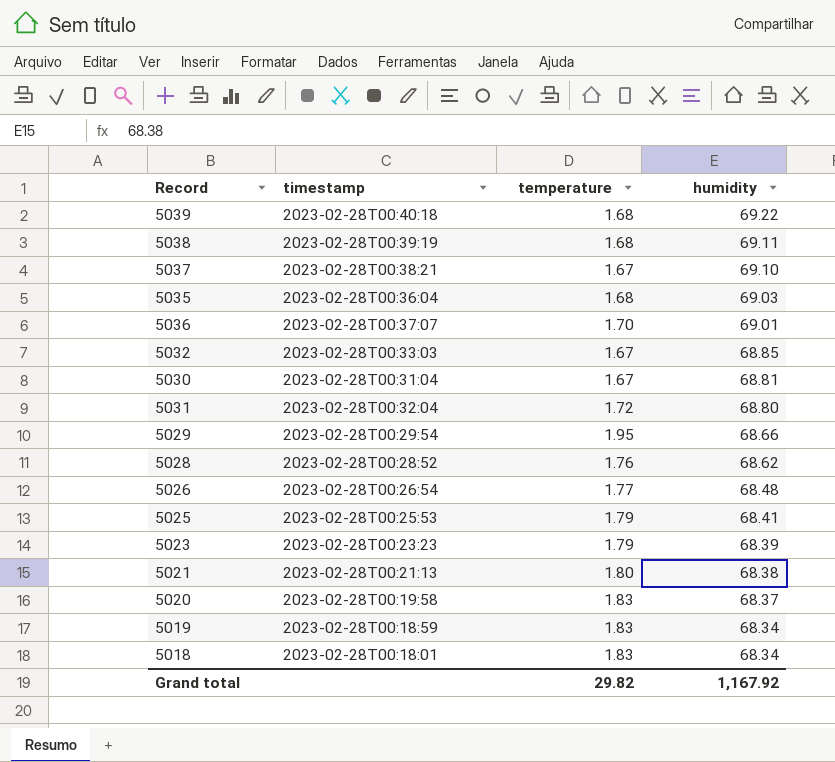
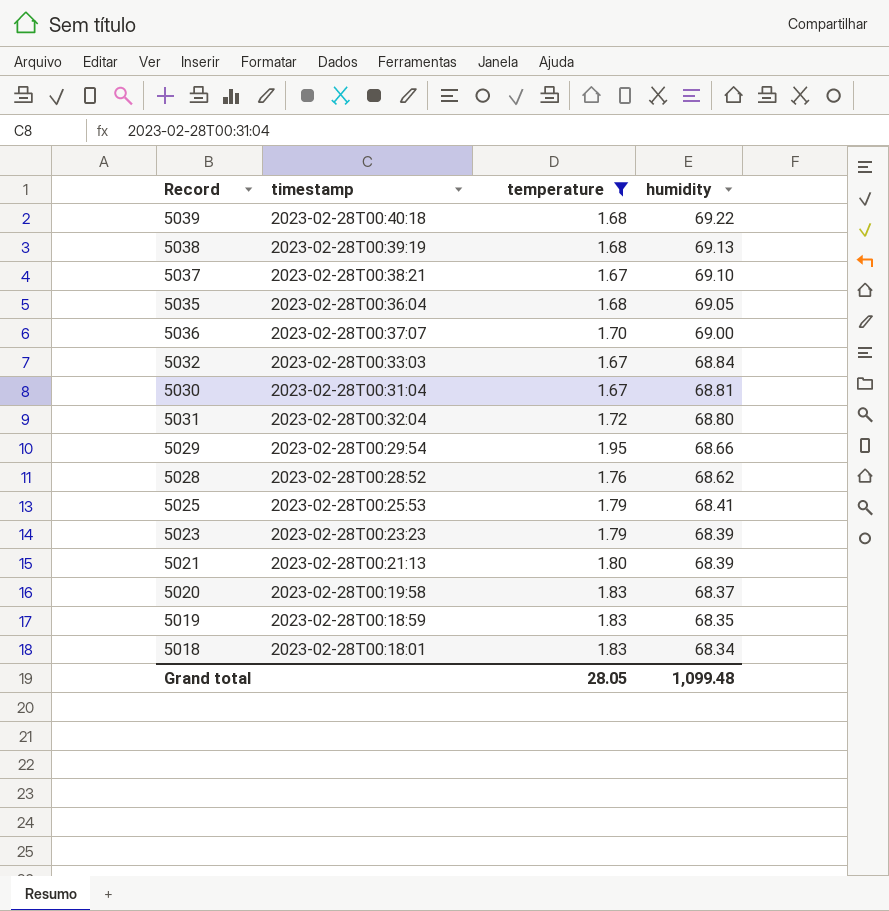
filter: none -> temperature != 1.77
5038 | humidity: 69.11 -> 69.13
5035 | humidity: 69.03 -> 69.05
5036 | humidity: 69.01 -> 69.00
5032 | humidity: 68.85 -> 68.84
5021 | humidity: 68.38 -> 68.39
5019 | humidity: 68.34 -> 68.35
Grand total | temperature: 29.82 -> 28.05
Grand total | humidity: 1,167.92 -> 1,099.48

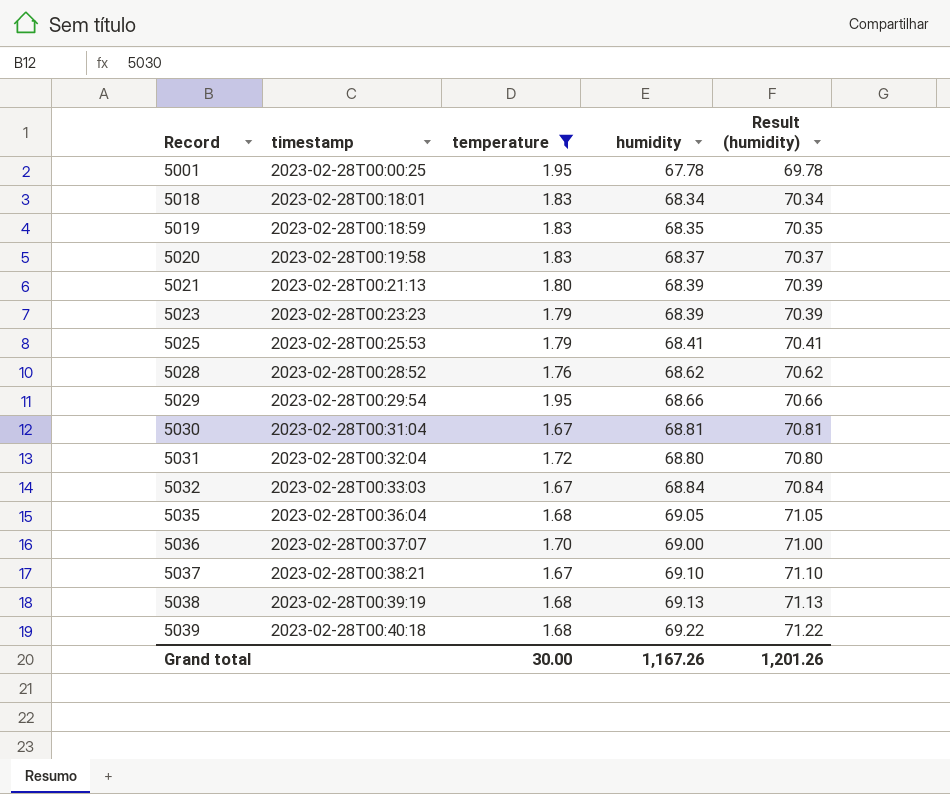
row order: humidity descending -> Record ascending
column Result (humidity) | formula: none -> [humidity] + 2
row 5001: none -> 2023-02-28T00:00:25 | 1.95 | 67.78 | 69.78
Grand total | temperature: 28.05 -> 30.00
Grand total | humidity: 1,099.48 -> 1,167.26

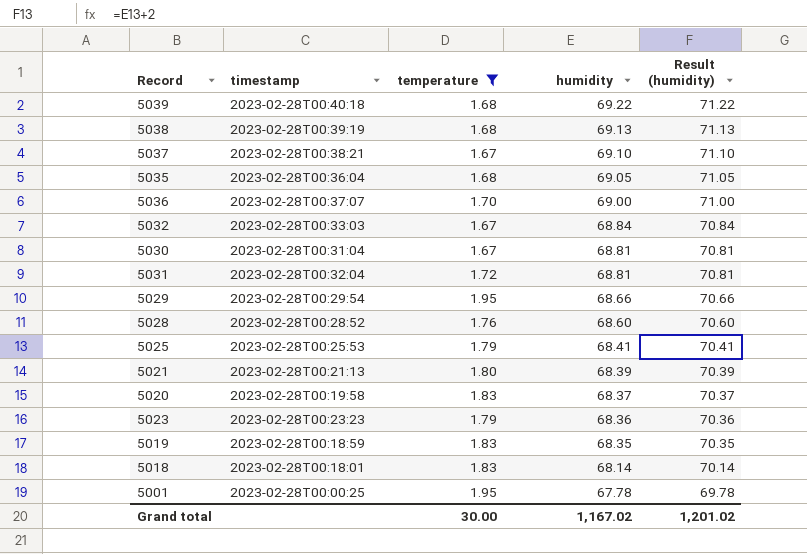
row order: Record ascending -> humidity descending
5031 | humidity: 68.80 -> 68.81
5031 | Result (humidity): 70.80 -> 70.81
5028 | humidity: 68.62 -> 68.60
5028 | Result (humidity): 70.62 -> 70.60
5023 | humidity: 68.39 -> 68.36
5023 | Result (humidity): 70.39 -> 70.36
5018 | humidity: 68.34 -> 68.14
5018 | Result (humidity): 70.34 -> 70.14
Grand total | humidity: 1,167.26 -> 1,167.02
Grand total | Result (humidity): 1,201.26 -> 1,201.02

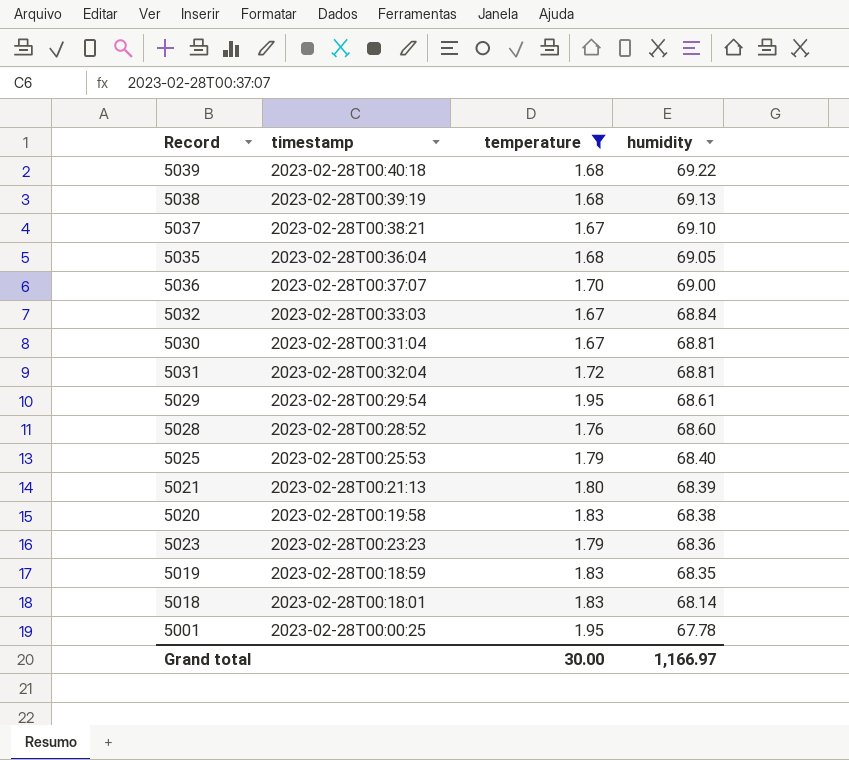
column Result (humidity) | formula: [humidity] + 2 -> none
5029 | humidity: 68.66 -> 68.61
5025 | humidity: 68.41 -> 68.40
5020 | humidity: 68.37 -> 68.38
Grand total | humidity: 1,167.02 -> 1,166.97

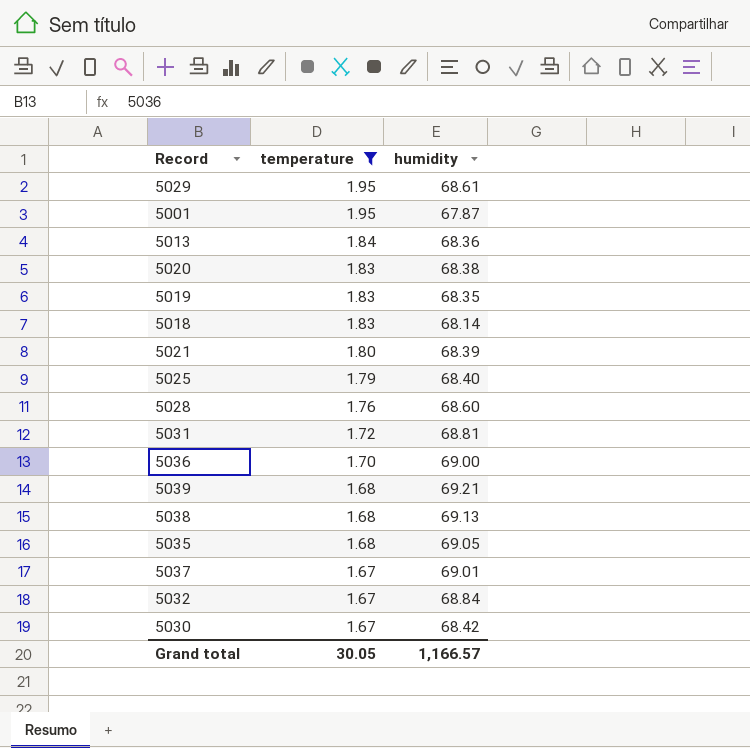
row order: humidity descending -> temperature descending
column timestamp | position: 2 -> none
row 5023: 2023-02-28T00:23:23 | 1.79 | 68.36 -> none
5001 | humidity: 67.78 -> 67.87
row 5013: none -> 1.84 | 68.36
5039 | humidity: 69.22 -> 69.21
5037 | humidity: 69.10 -> 69.01
5030 | humidity: 68.81 -> 68.42
Grand total | temperature: 30.00 -> 30.05
Grand total | humidity: 1,166.97 -> 1,166.57

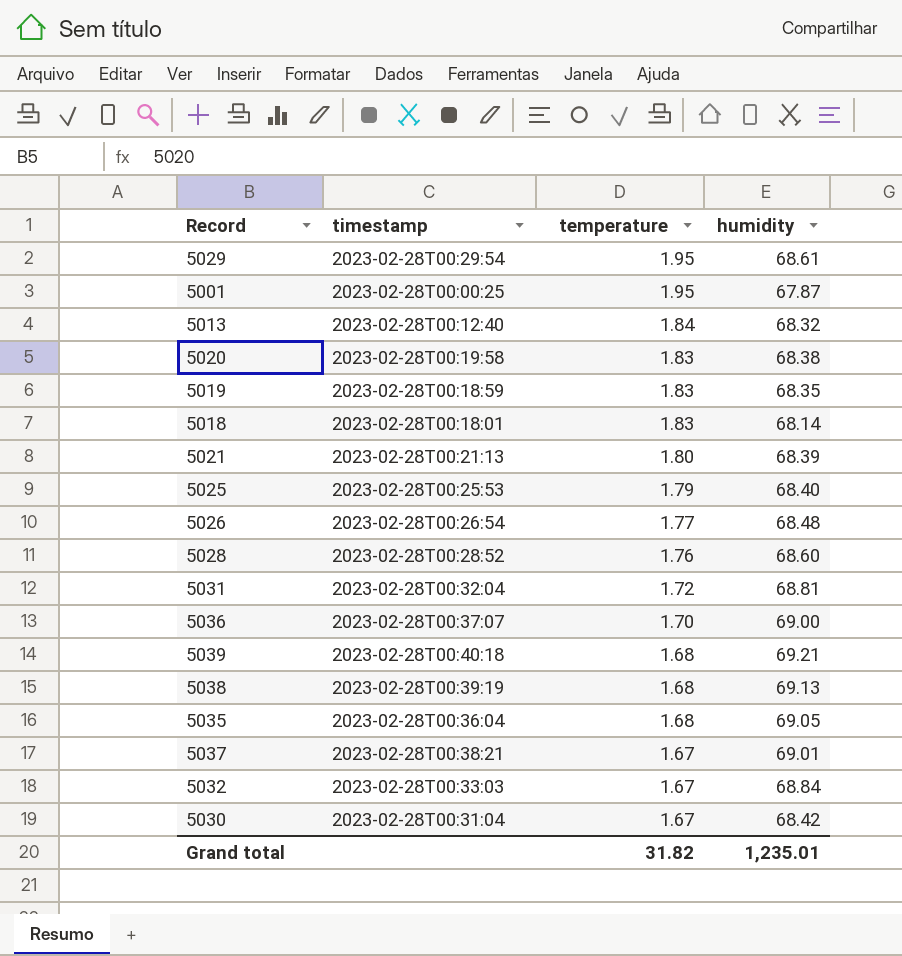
filter: temperature != 1.77 -> none
column timestamp | position: none -> 2
5013 | humidity: 68.36 -> 68.32
Grand total | temperature: 30.05 -> 31.82
Grand total | humidity: 1,166.57 -> 1,235.01

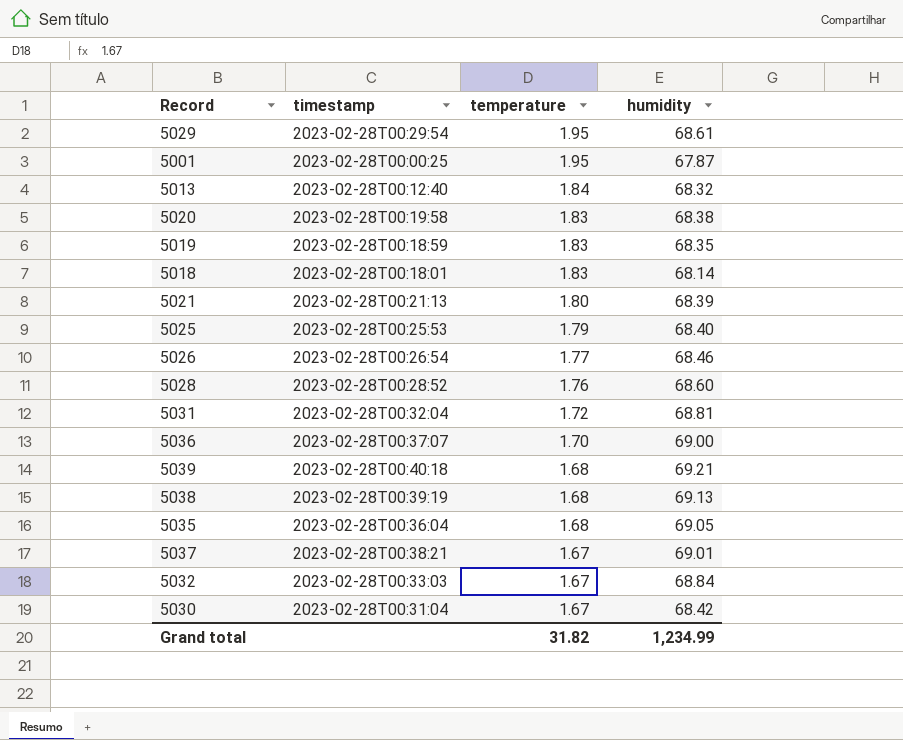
5026 | humidity: 68.48 -> 68.46
Grand total | humidity: 1,235.01 -> 1,234.99

